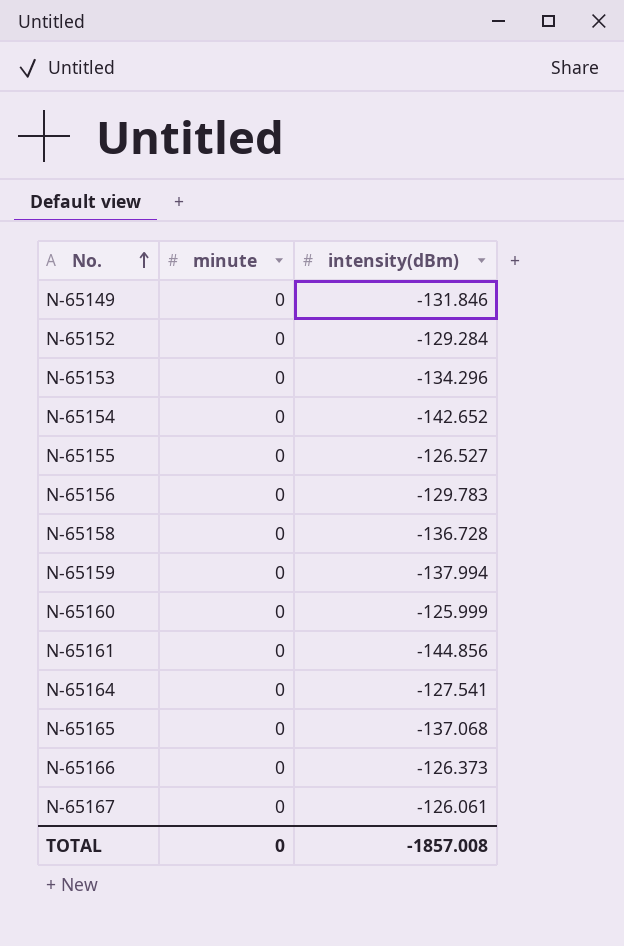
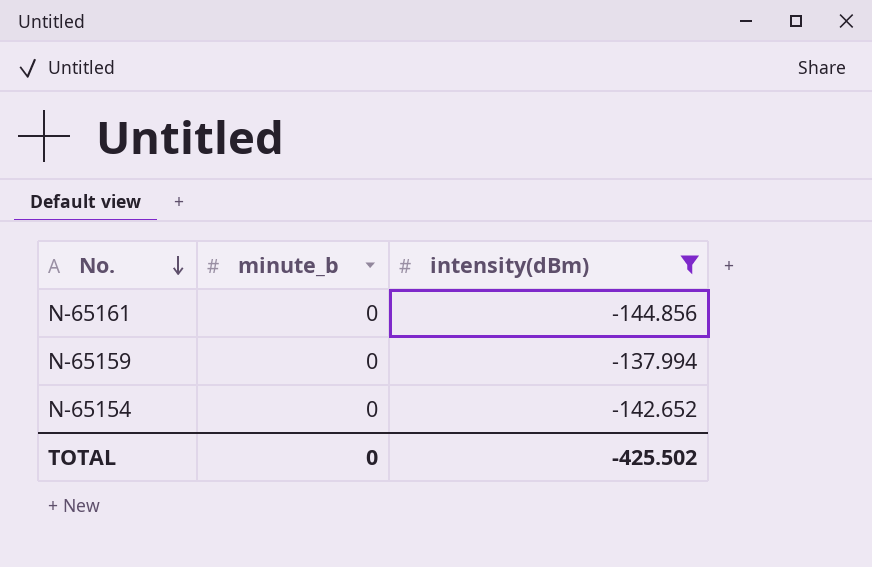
filter: none -> intensity(dBm) <= -137.994
row order: No. ascending -> No. descending
column name: minute -> minute_b
TOTAL | intensity(dBm): -1857.008 -> -425.502

